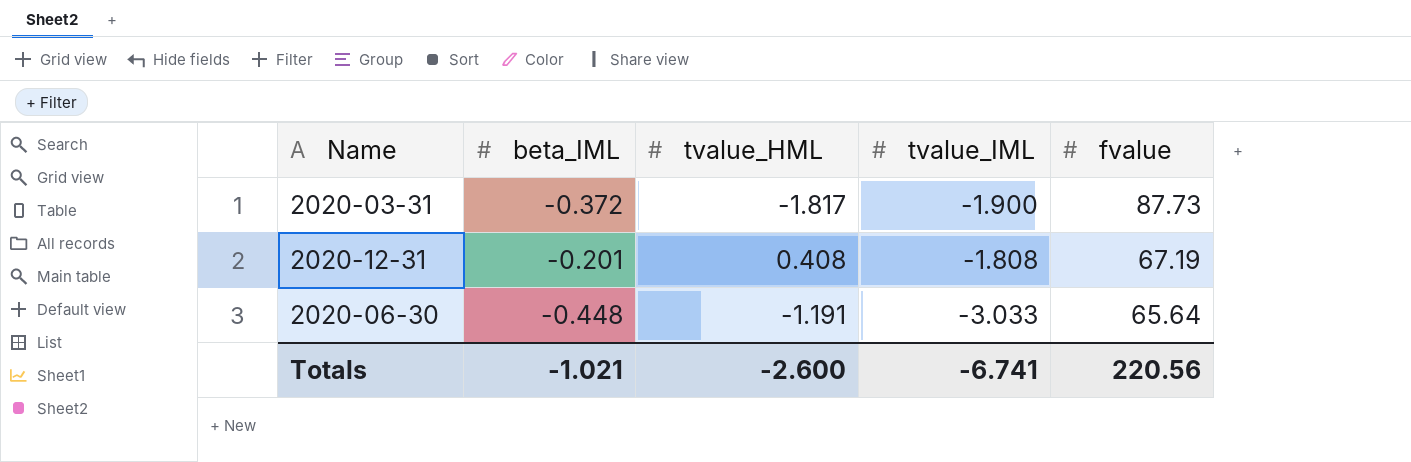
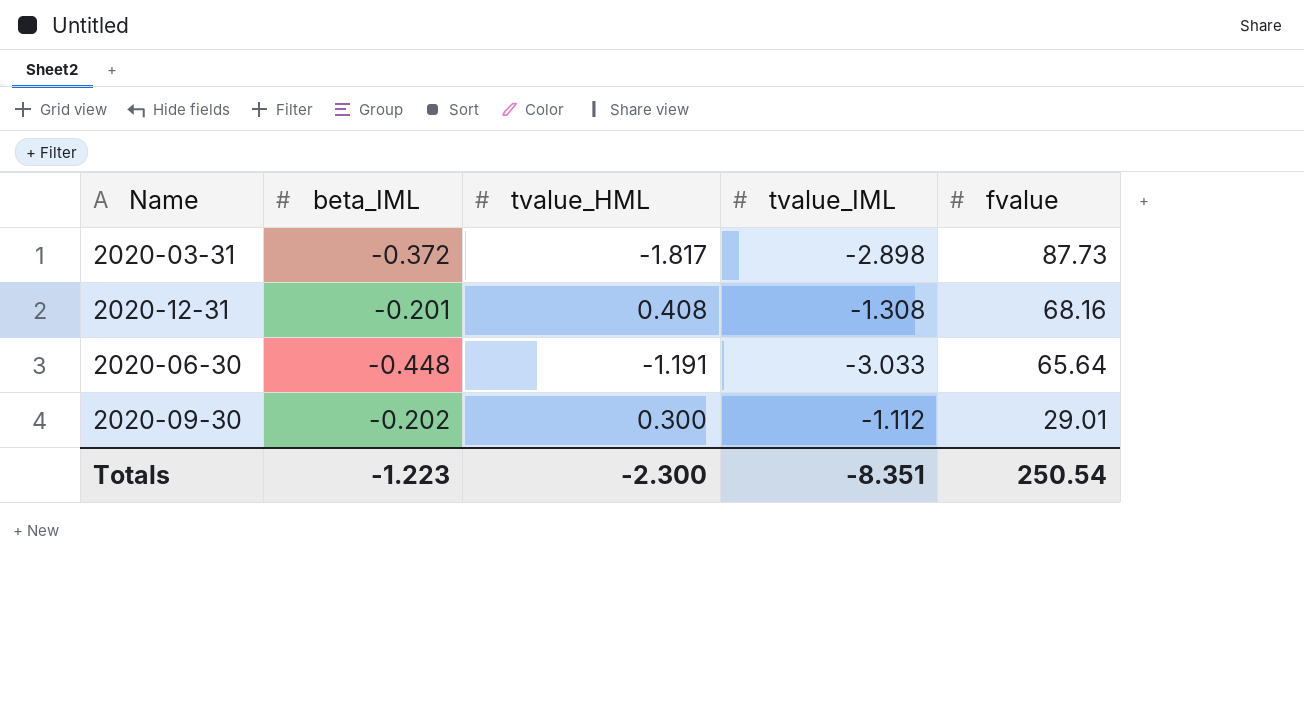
2020-03-31 | tvalue_IML: -1.900 -> -2.898
2020-12-31 | tvalue_IML: -1.808 -> -1.308
2020-12-31 | fvalue: 67.19 -> 68.16
row 2020-09-30: none -> -0.202 | 0.300 | -1.112 | 29.01
Totals | beta_IML: -1.021 -> -1.223
Totals | tvalue_HML: -2.600 -> -2.300
Totals | tvalue_IML: -6.741 -> -8.351
Totals | fvalue: 220.56 -> 250.54

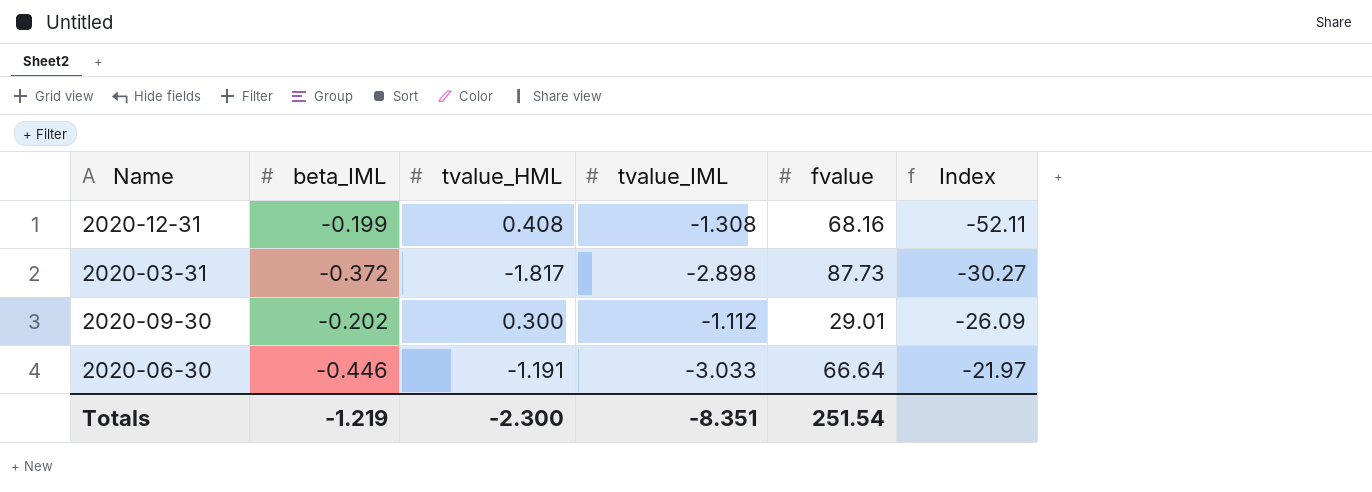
row order: fvalue descending -> Index ascending
column Index | formula: none -> [fvalue] / [tvalue_IML]
2020-12-31 | beta_IML: -0.201 -> -0.199
2020-06-30 | beta_IML: -0.448 -> -0.446
2020-06-30 | fvalue: 65.64 -> 66.64
Totals | beta_IML: -1.223 -> -1.219
Totals | fvalue: 250.54 -> 251.54

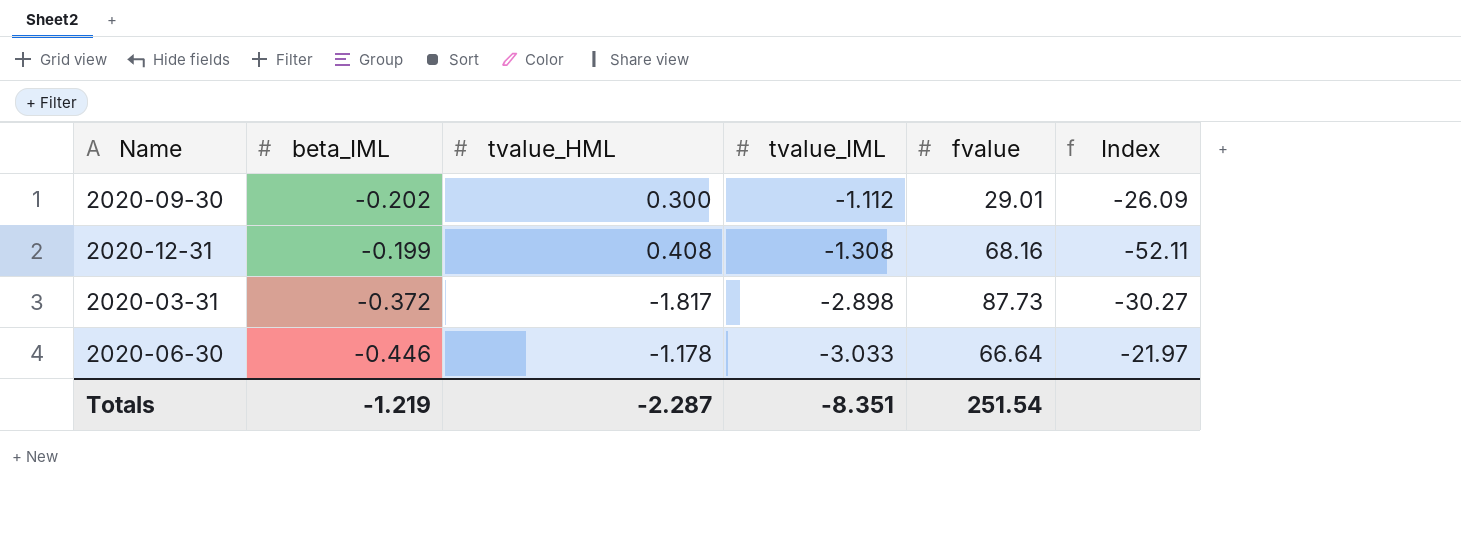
row order: Index ascending -> tvalue_IML descending
2020-06-30 | tvalue_HML: -1.191 -> -1.178
Totals | tvalue_HML: -2.300 -> -2.287

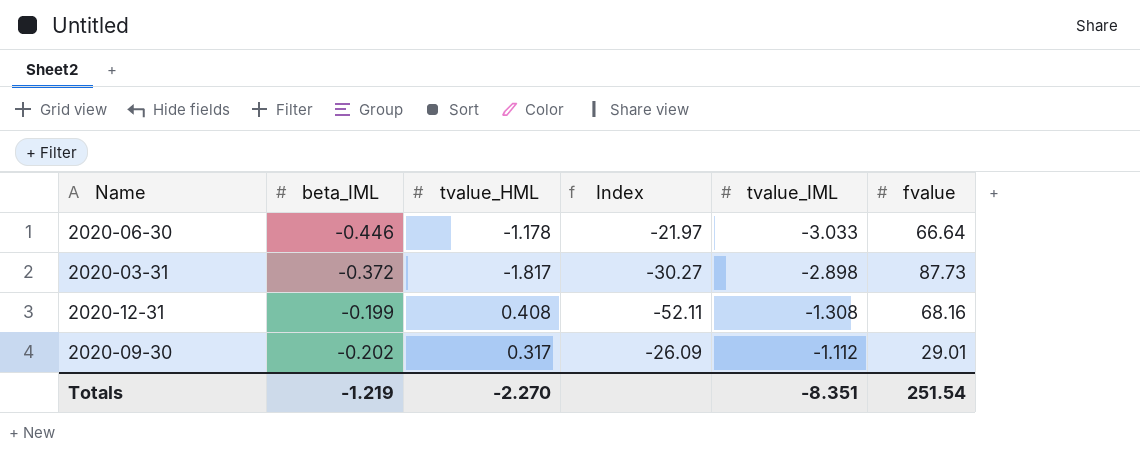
row order: tvalue_IML descending -> tvalue_IML ascending
column Index | position: 6 -> 4
2020-09-30 | tvalue_HML: 0.300 -> 0.317
Totals | tvalue_HML: -2.287 -> -2.270

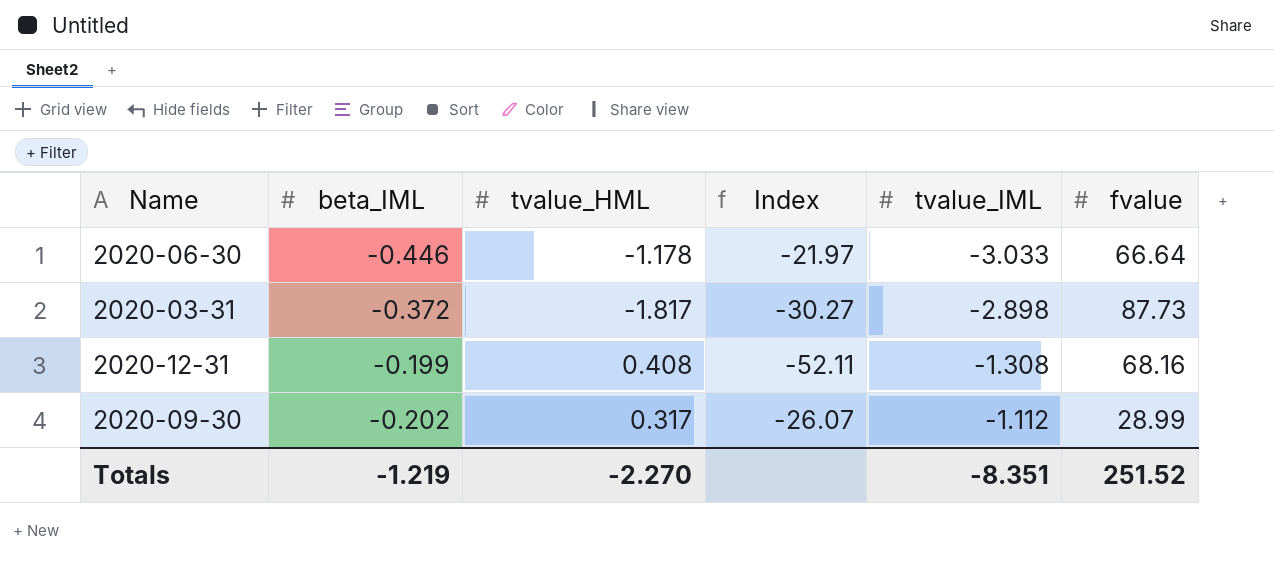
2020-09-30 | Index: -26.09 -> -26.07
2020-09-30 | fvalue: 29.01 -> 28.99
Totals | fvalue: 251.54 -> 251.52

